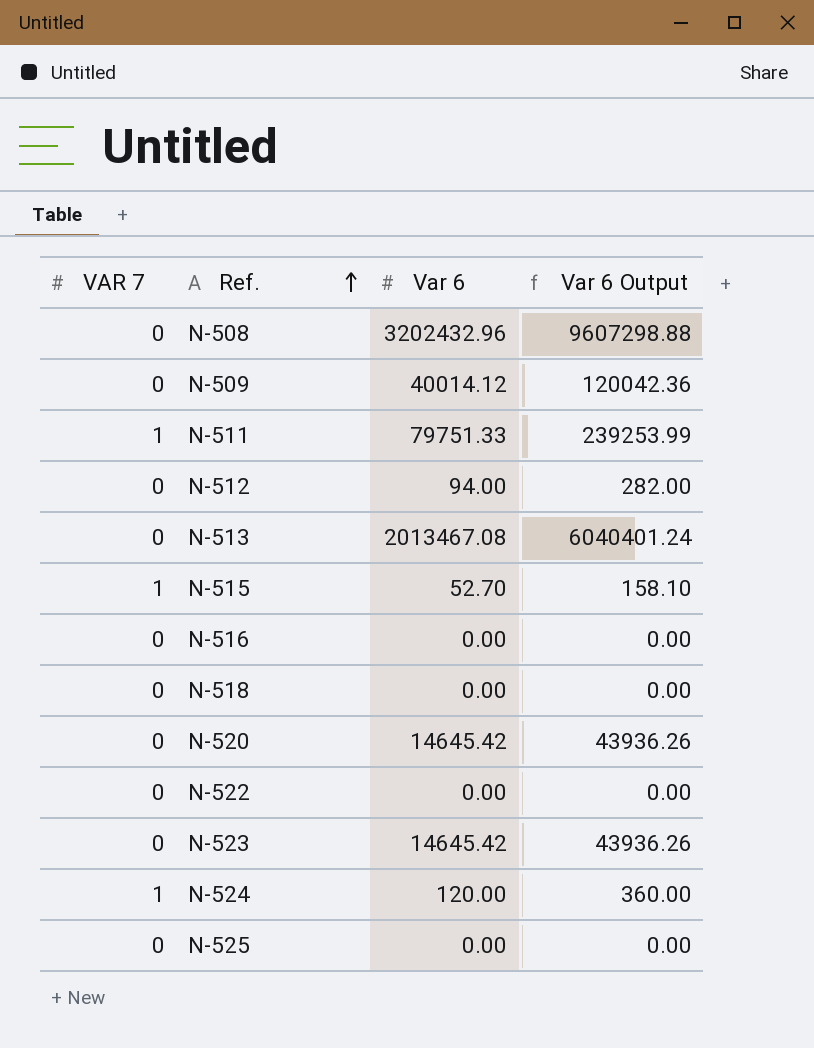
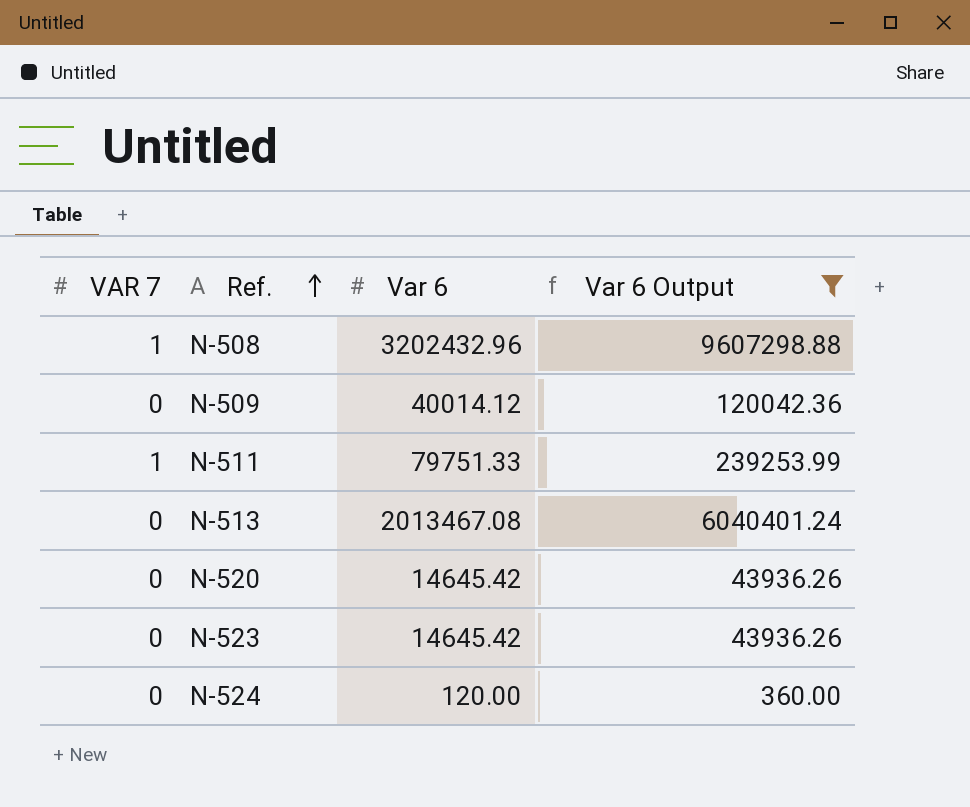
filter: none -> Var 6 Output >= 360.00
N-508 | VAR 7: 0 -> 1
N-524 | VAR 7: 1 -> 0

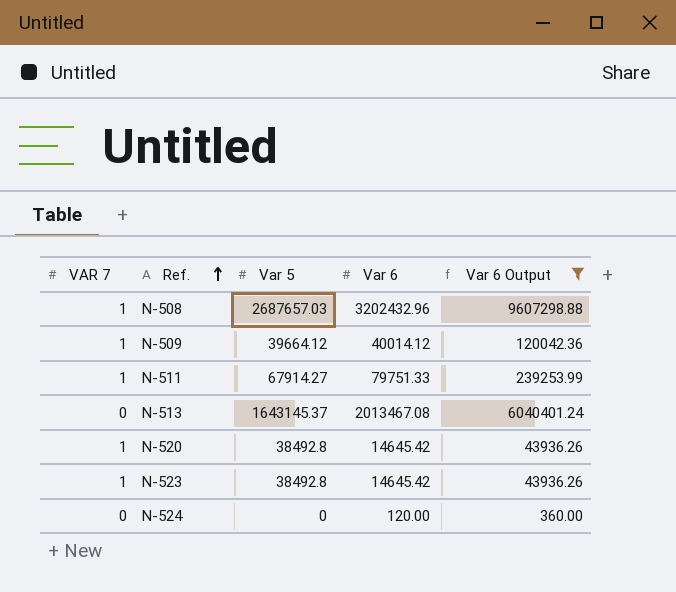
column Var 5 | position: none -> 3
N-509 | VAR 7: 0 -> 1
N-520 | VAR 7: 0 -> 1
N-523 | VAR 7: 0 -> 1

